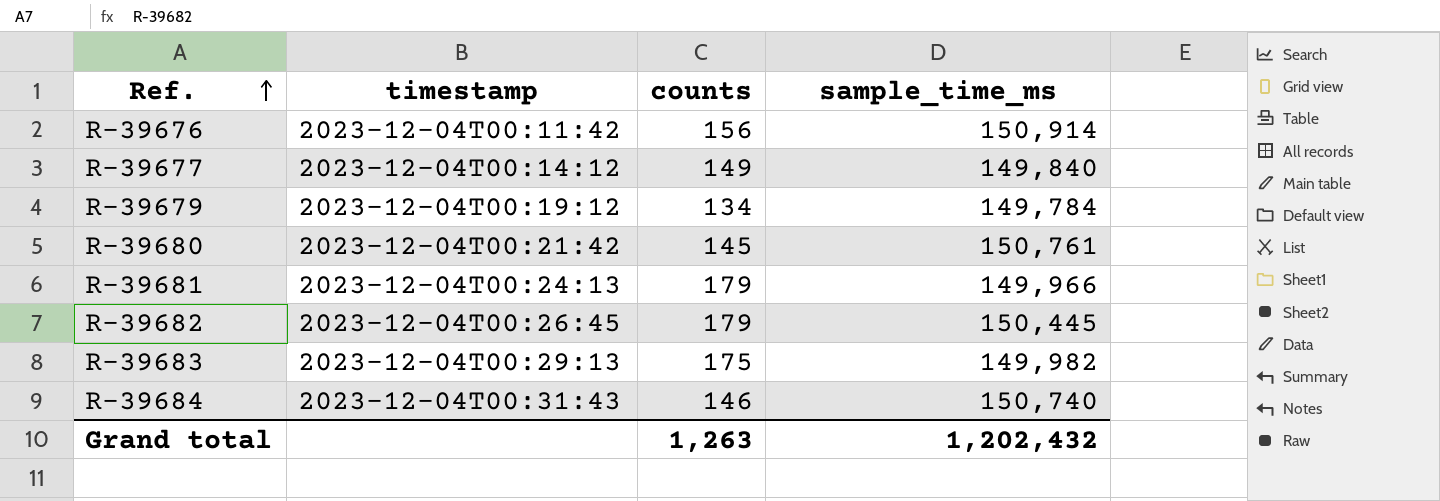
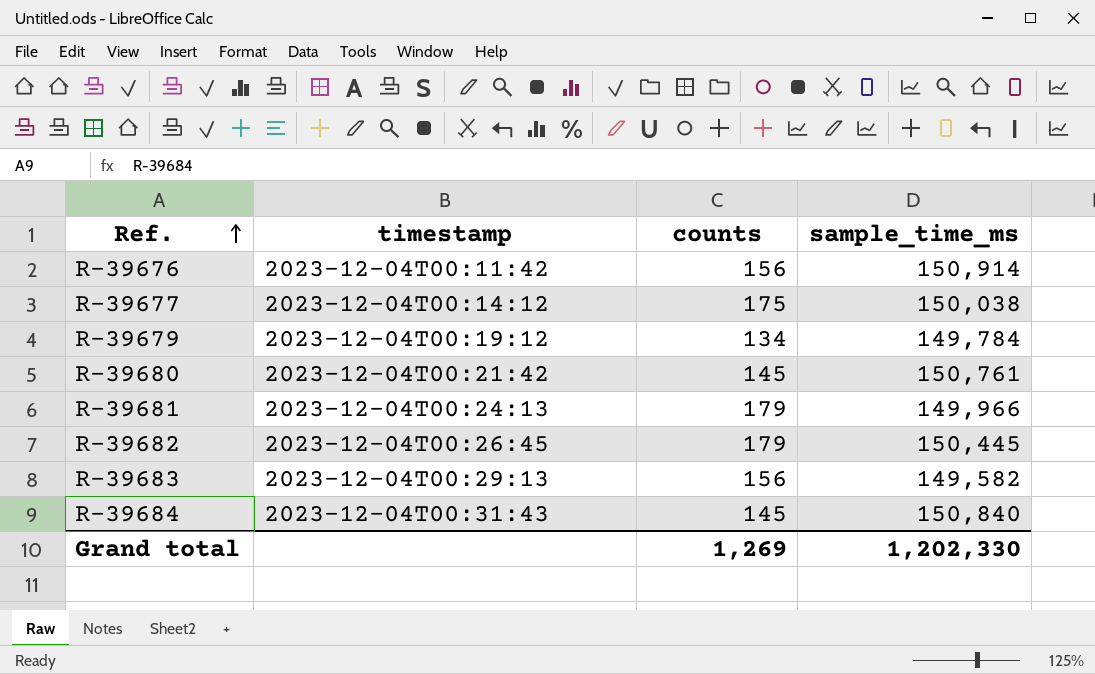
R-39677 | counts: 149 -> 175
R-39677 | sample_time_ms: 149,840 -> 150,038
R-39683 | counts: 175 -> 156
R-39683 | sample_time_ms: 149,982 -> 149,582
R-39684 | counts: 146 -> 145
R-39684 | sample_time_ms: 150,740 -> 150,840
Grand total | counts: 1,263 -> 1,269
Grand total | sample_time_ms: 1,202,432 -> 1,202,330

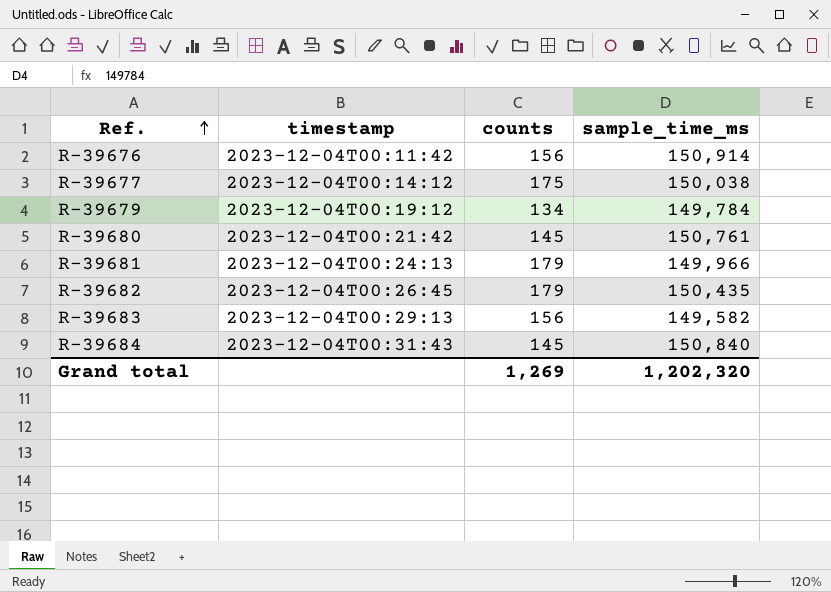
R-39682 | sample_time_ms: 150,445 -> 150,435
Grand total | sample_time_ms: 1,202,330 -> 1,202,320

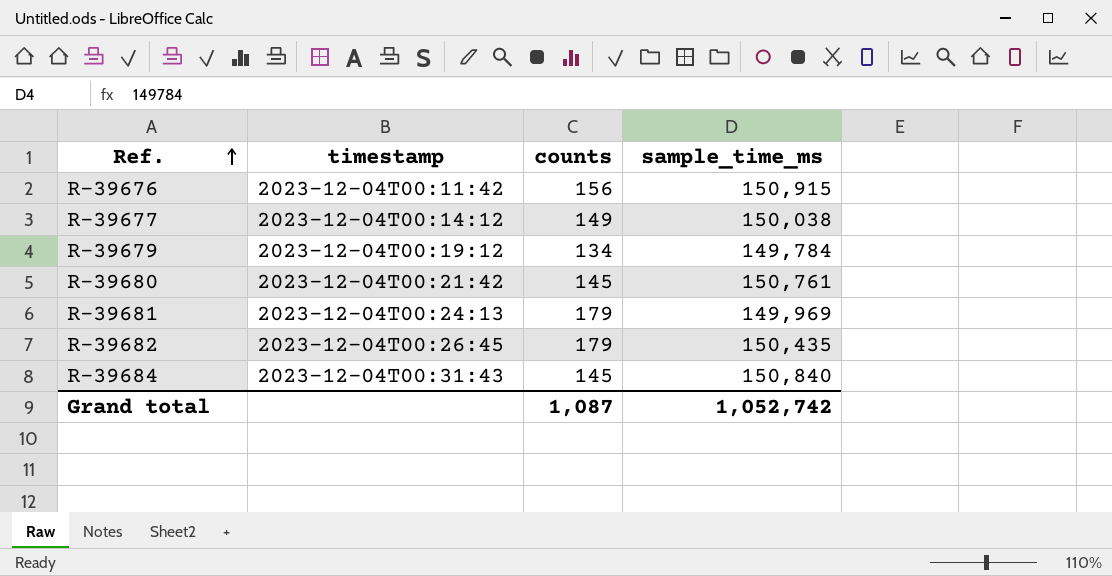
row R-39683: 2023-12-04T00:29:13 | 156 | 149,582 -> none
R-39676 | sample_time_ms: 150,914 -> 150,915
R-39677 | counts: 175 -> 149
R-39681 | sample_time_ms: 149,966 -> 149,969
Grand total | counts: 1,269 -> 1,087
Grand total | sample_time_ms: 1,202,320 -> 1,052,742

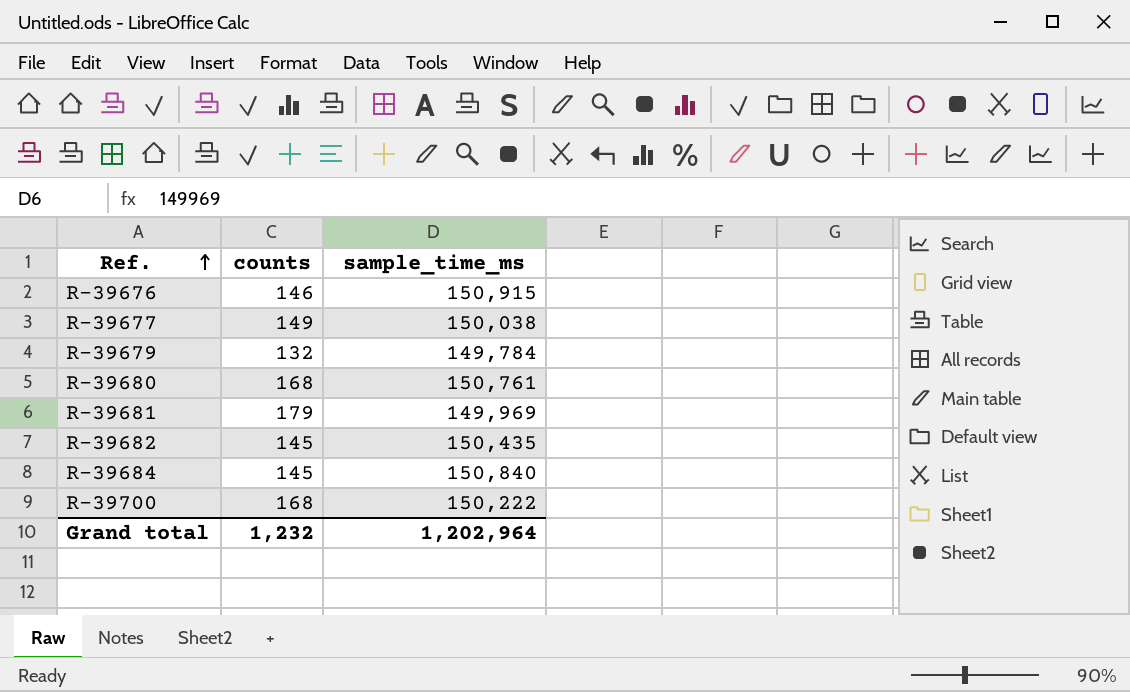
column timestamp | position: 2 -> none
R-39676 | counts: 156 -> 146
R-39679 | counts: 134 -> 132
R-39680 | counts: 145 -> 168
R-39682 | counts: 179 -> 145
row R-39700: none -> 168 | 150,222
Grand total | counts: 1,087 -> 1,232
Grand total | sample_time_ms: 1,052,742 -> 1,202,964

